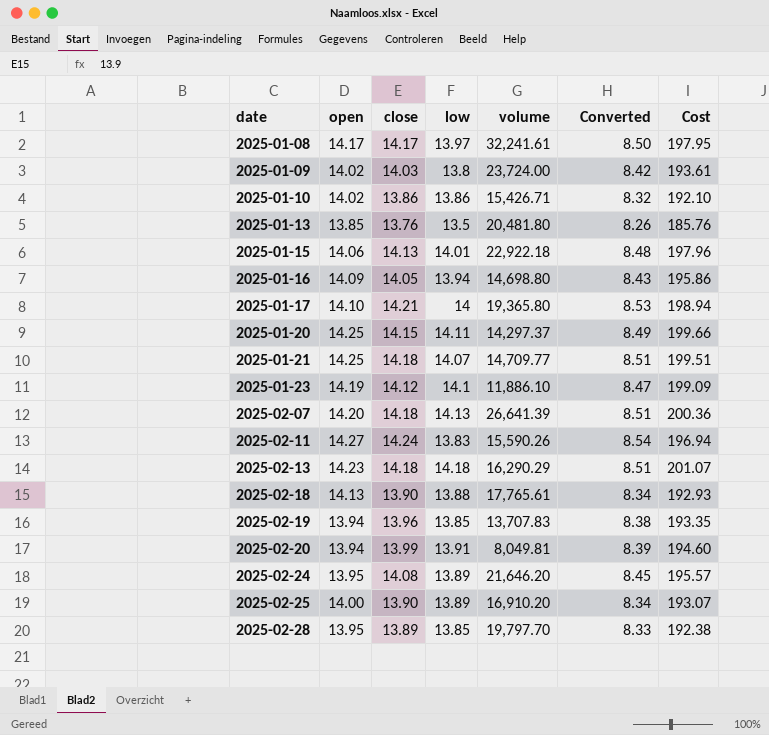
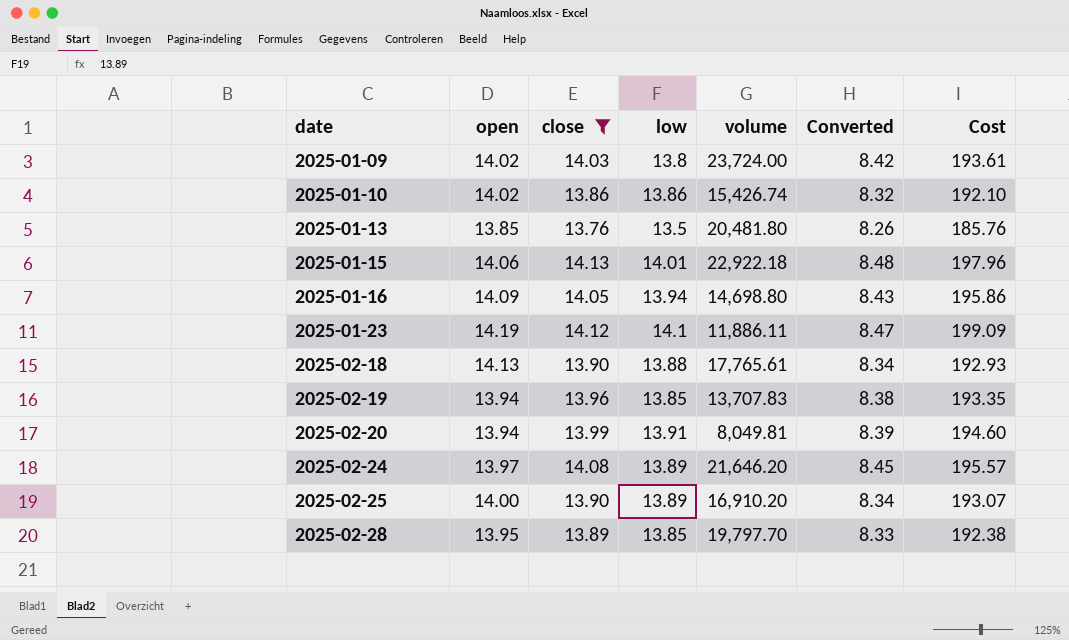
filter: none -> close <= 14.13
2025-01-10 | volume: 15,426.71 -> 15,426.74
2025-01-23 | volume: 11,886.10 -> 11,886.11
2025-02-24 | open: 13.95 -> 13.97

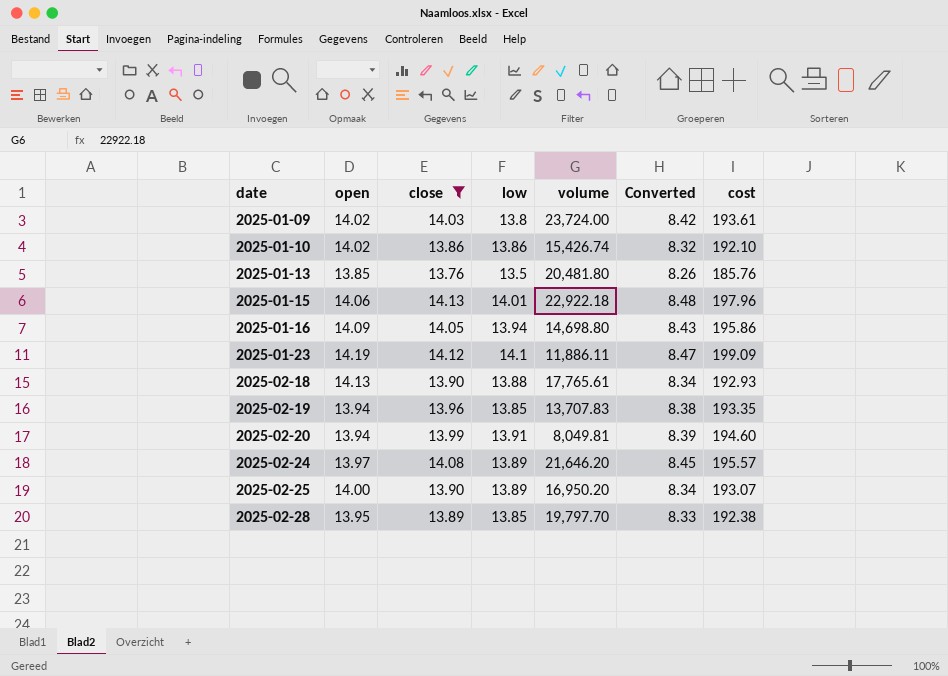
column name: Cost -> cost
2025-02-25 | volume: 16,910.20 -> 16,950.20

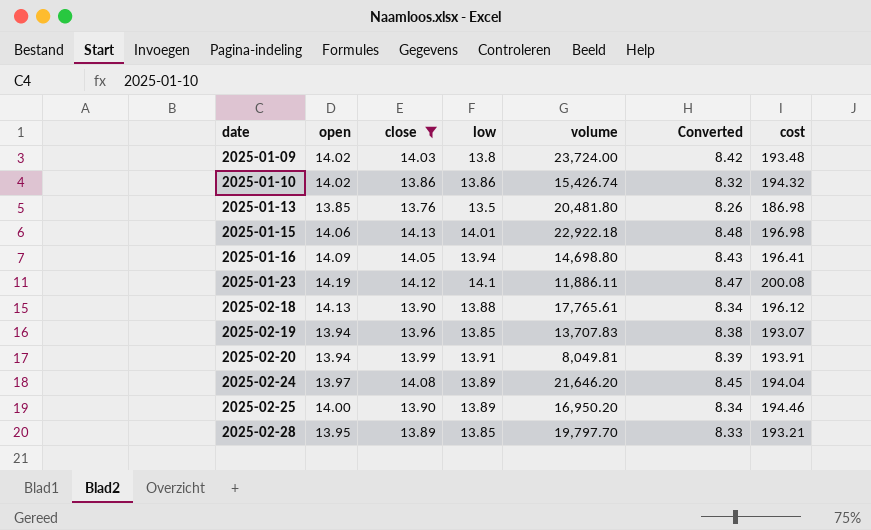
column cost | formula: [close] * [low] -> [open] * [low]

